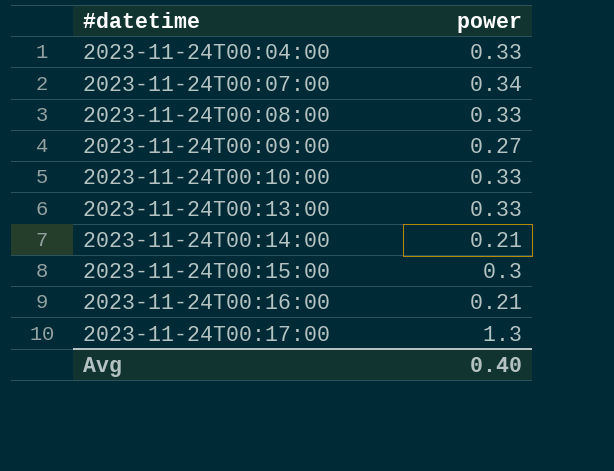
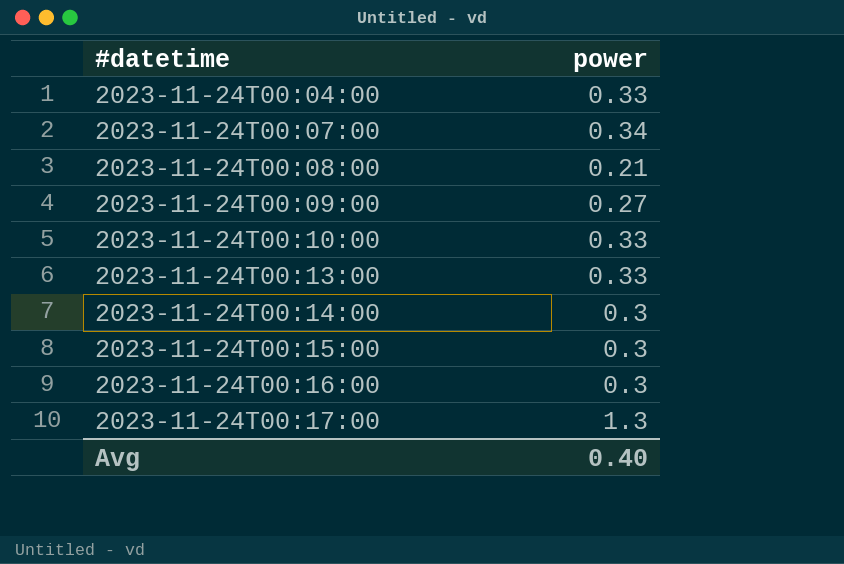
2023-11-24T00:08:00 | power: 0.33 -> 0.21
2023-11-24T00:14:00 | power: 0.21 -> 0.3
2023-11-24T00:16:00 | power: 0.21 -> 0.3

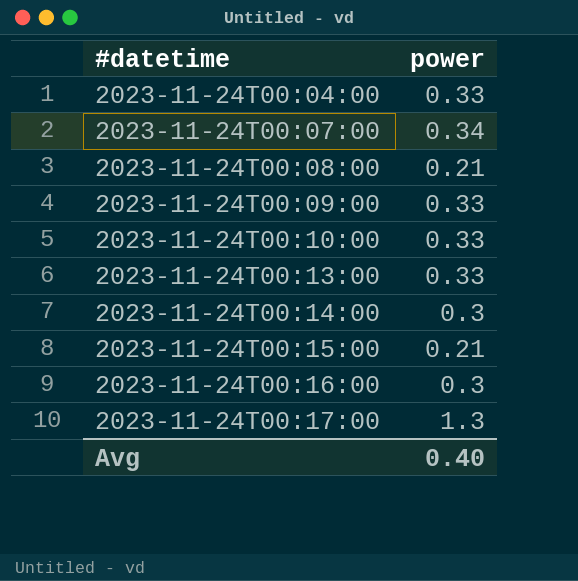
2023-11-24T00:09:00 | power: 0.27 -> 0.33
2023-11-24T00:15:00 | power: 0.3 -> 0.21

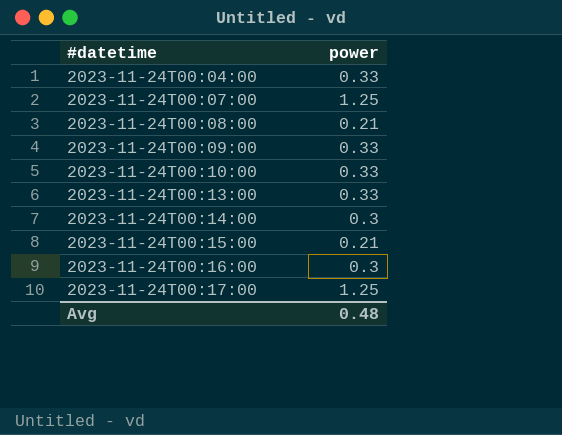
2023-11-24T00:07:00 | power: 0.34 -> 1.25
2023-11-24T00:17:00 | power: 1.3 -> 1.25
Avg | power: 0.40 -> 0.48

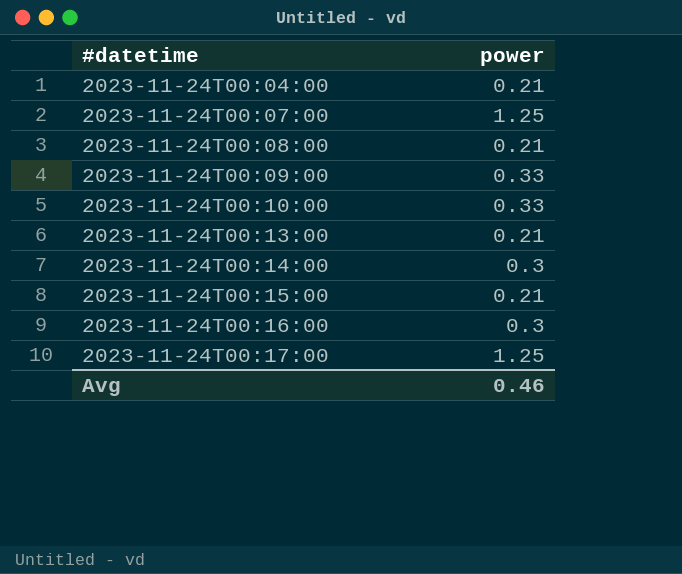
2023-11-24T00:04:00 | power: 0.33 -> 0.21
2023-11-24T00:13:00 | power: 0.33 -> 0.21
Avg | power: 0.48 -> 0.46

